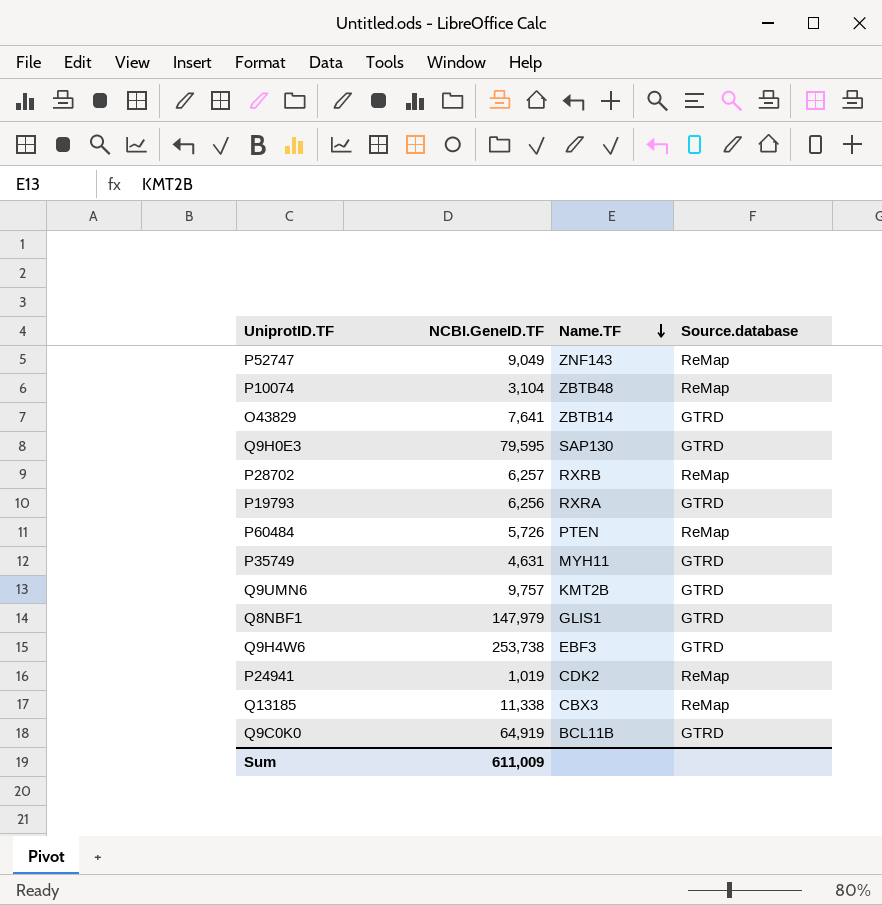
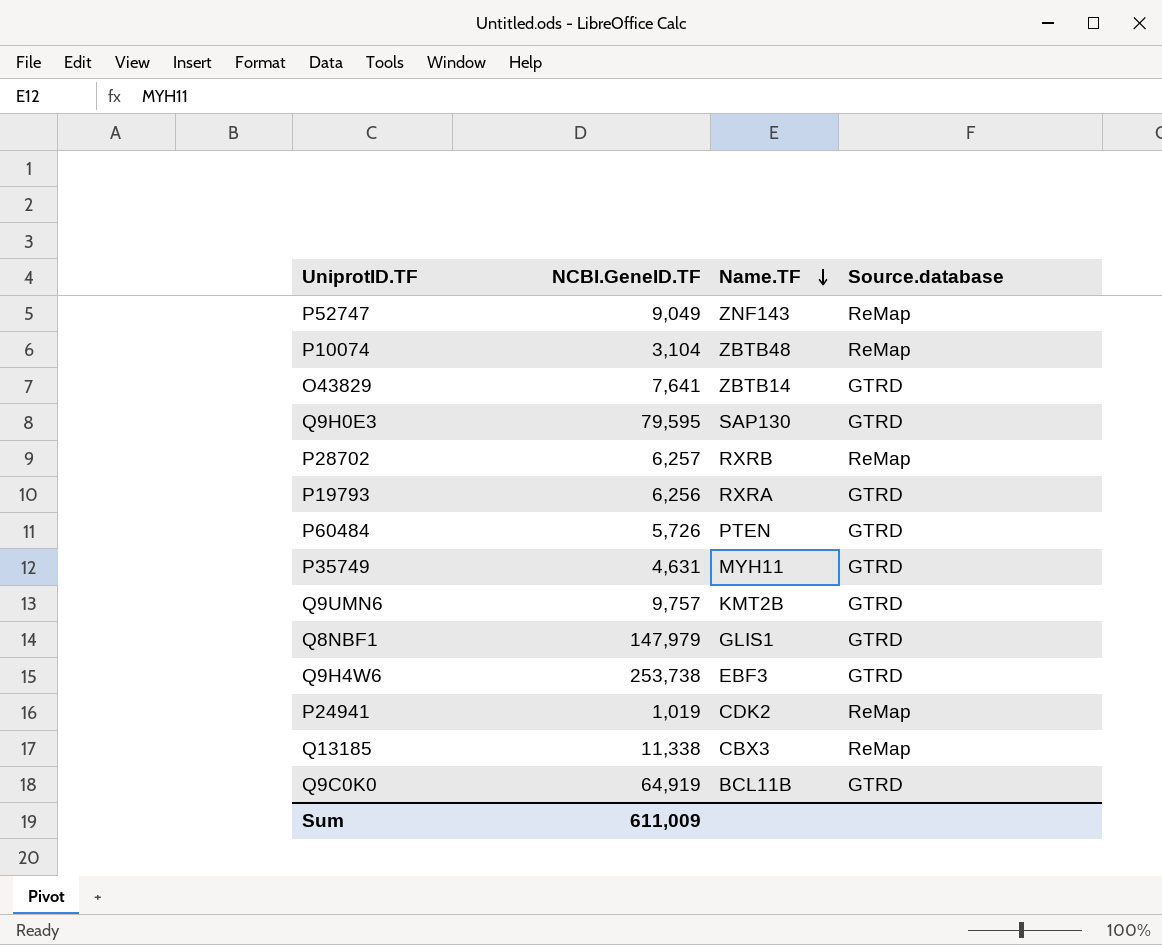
P60484 | Source.database: ReMap -> GTRD

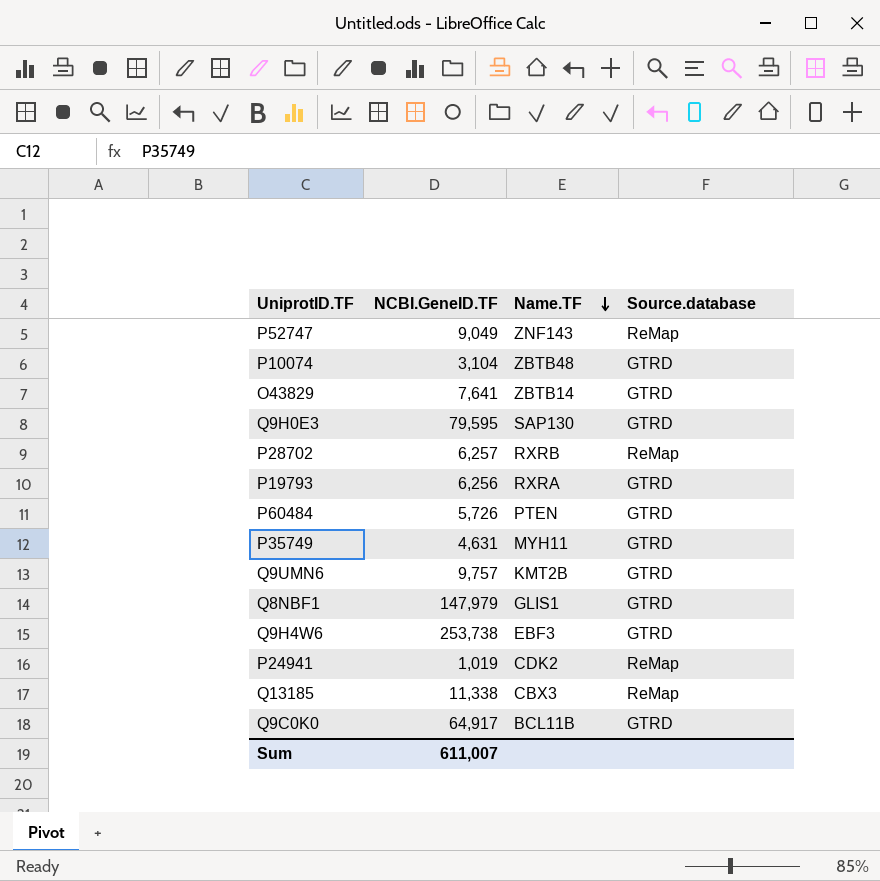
P10074 | Source.database: ReMap -> GTRD
Q9C0K0 | NCBI.GeneID.TF: 64,919 -> 64,917
Sum | NCBI.GeneID.TF: 611,009 -> 611,007

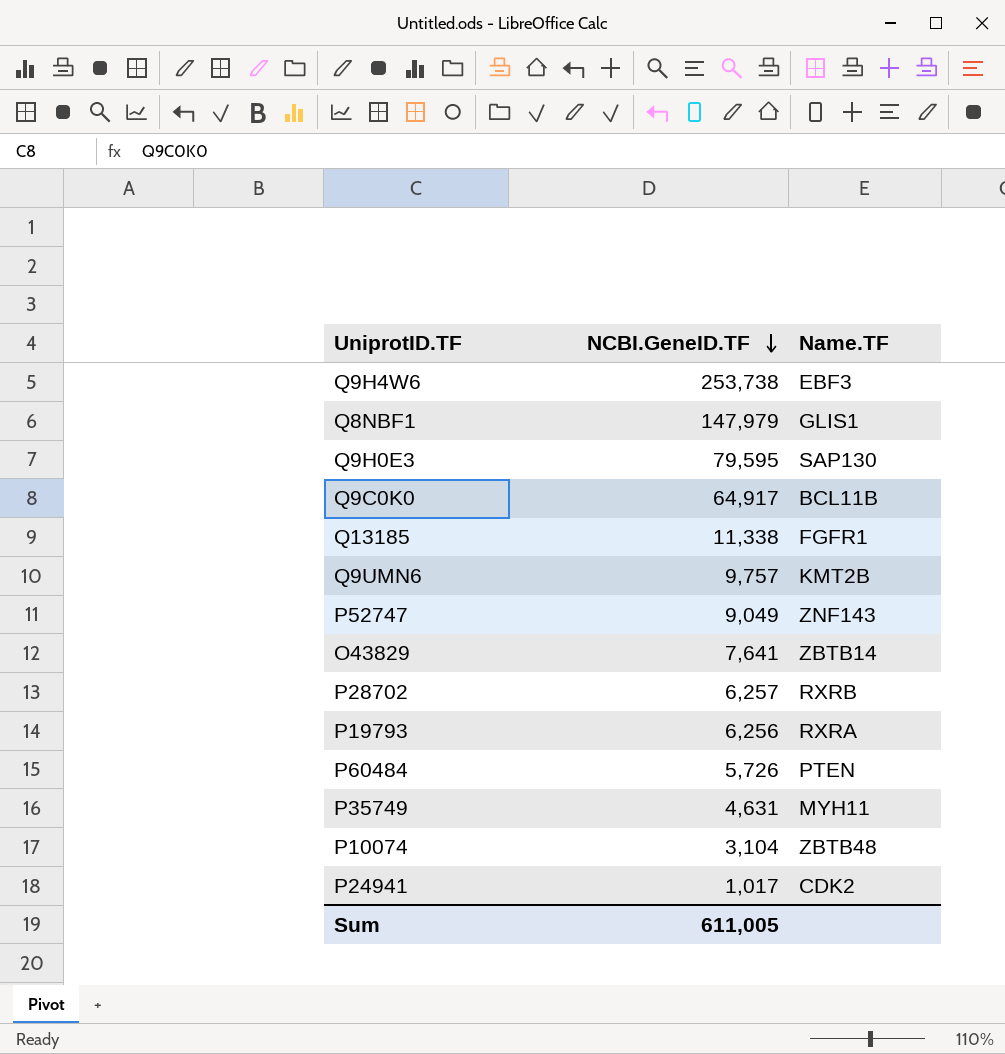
row order: Name.TF descending -> NCBI.GeneID.TF descending
column Source.database | position: 4 -> none
Q13185 | Name.TF: CBX3 -> FGFR1
P24941 | NCBI.GeneID.TF: 1,019 -> 1,017
Sum | NCBI.GeneID.TF: 611,007 -> 611,005

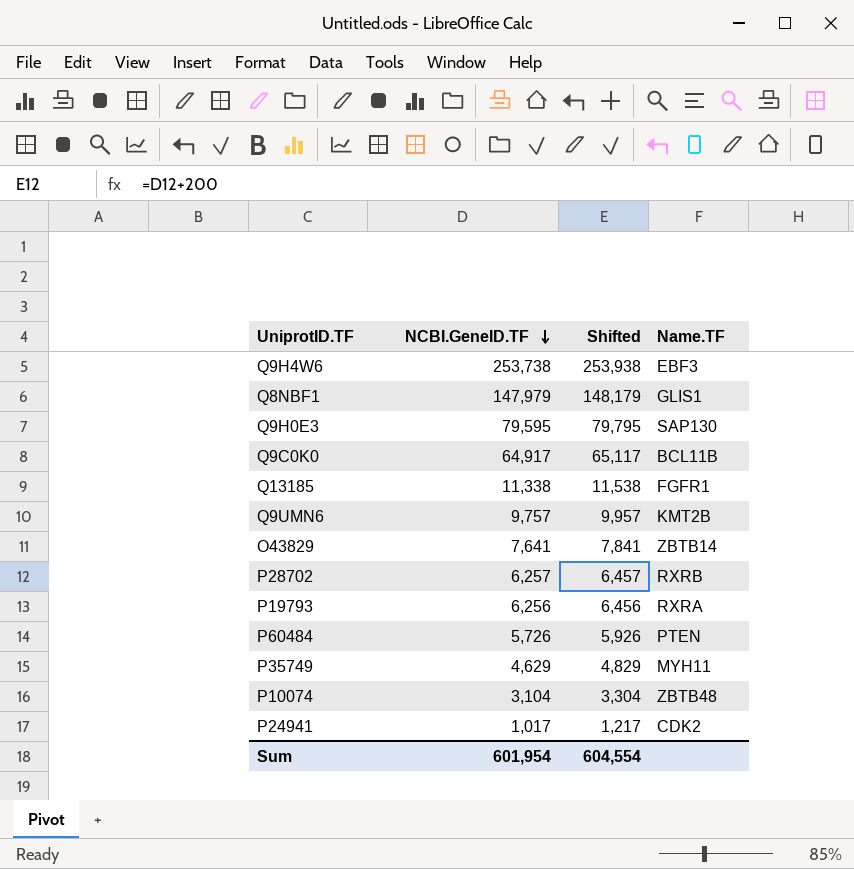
column Shifted | formula: none -> [NCBI.GeneID.TF] + 200
row P52747: 9,049 | ZNF143 -> none
P35749 | NCBI.GeneID.TF: 4,631 -> 4,629
Sum | NCBI.GeneID.TF: 611,005 -> 601,954

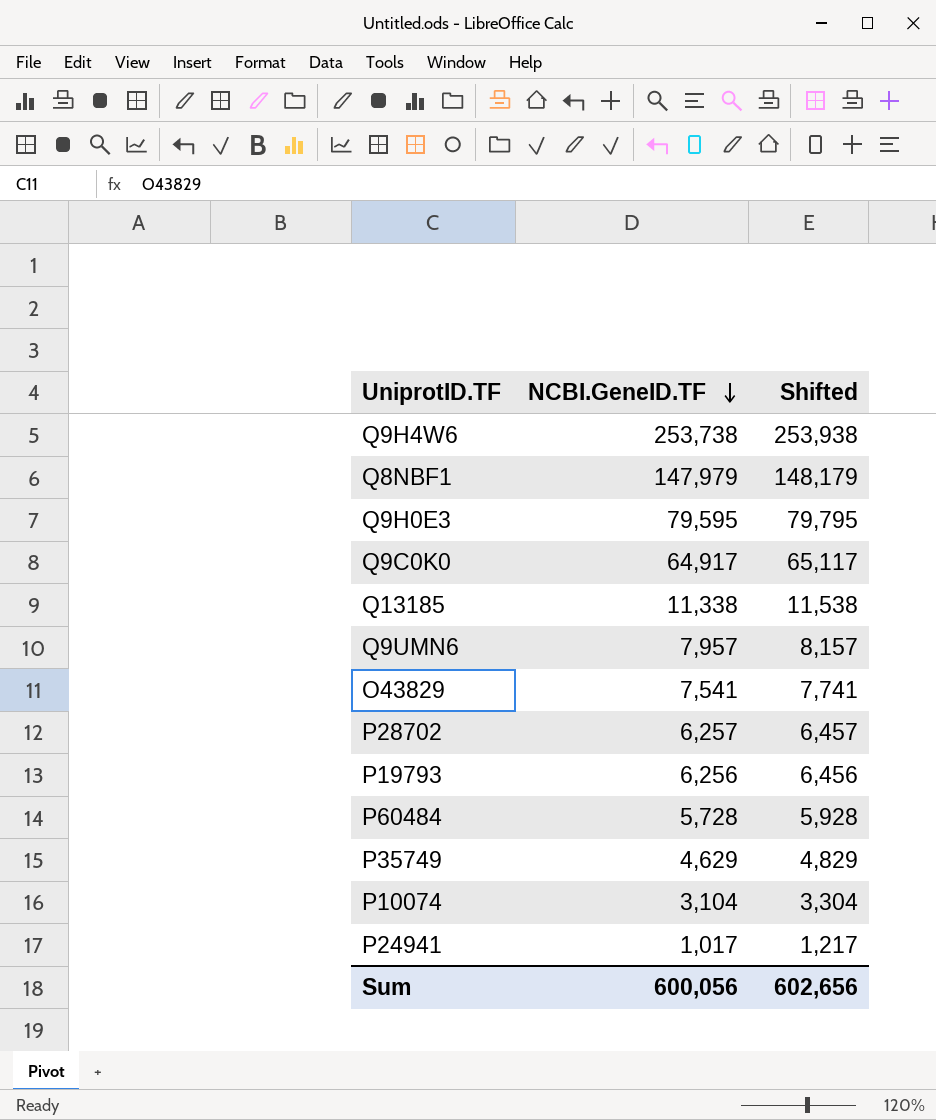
column Name.TF | position: 4 -> none
Q9UMN6 | NCBI.GeneID.TF: 9,757 -> 7,957
Q9UMN6 | Shifted: 9,957 -> 8,157
O43829 | NCBI.GeneID.TF: 7,641 -> 7,541
O43829 | Shifted: 7,841 -> 7,741
P60484 | NCBI.GeneID.TF: 5,726 -> 5,728
P60484 | Shifted: 5,926 -> 5,928
Sum | NCBI.GeneID.TF: 601,954 -> 600,056
Sum | Shifted: 604,554 -> 602,656

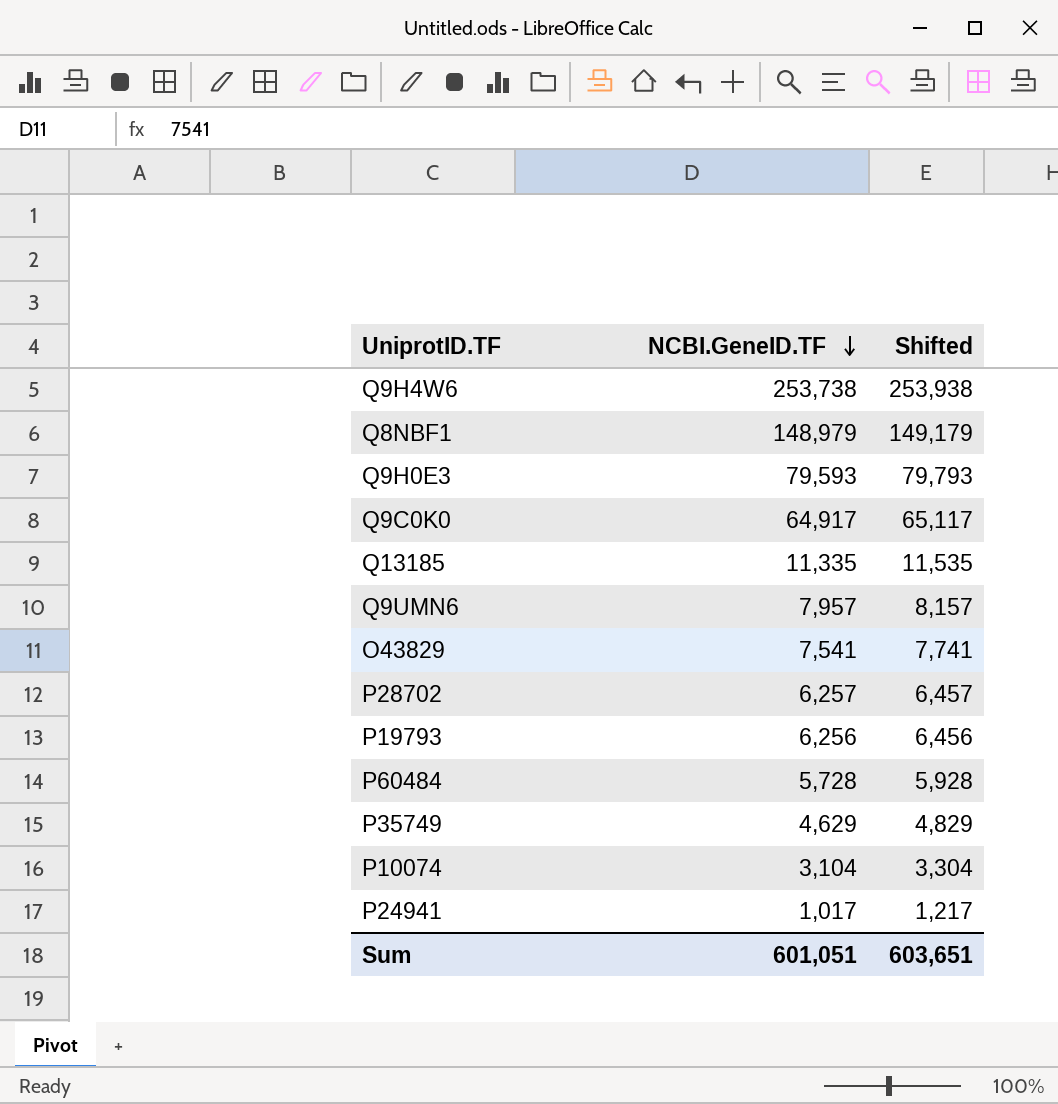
Q8NBF1 | NCBI.GeneID.TF: 147,979 -> 148,979
Q8NBF1 | Shifted: 148,179 -> 149,179
Q9H0E3 | NCBI.GeneID.TF: 79,595 -> 79,593
Q9H0E3 | Shifted: 79,795 -> 79,793
Q13185 | NCBI.GeneID.TF: 11,338 -> 11,335
Q13185 | Shifted: 11,538 -> 11,535
Sum | NCBI.GeneID.TF: 600,056 -> 601,051
Sum | Shifted: 602,656 -> 603,651

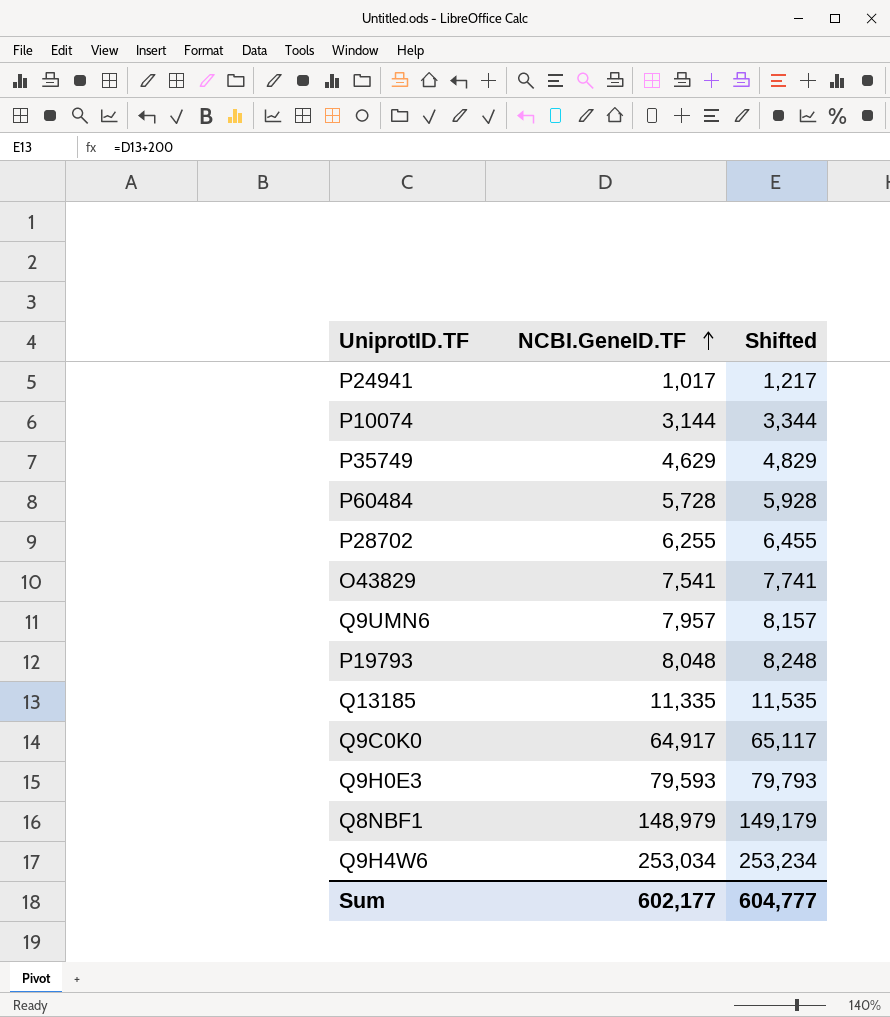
row order: NCBI.GeneID.TF descending -> NCBI.GeneID.TF ascending
P10074 | NCBI.GeneID.TF: 3,104 -> 3,144
P10074 | Shifted: 3,304 -> 3,344
P28702 | NCBI.GeneID.TF: 6,257 -> 6,255
P28702 | Shifted: 6,457 -> 6,455
P19793 | NCBI.GeneID.TF: 6,256 -> 8,048
P19793 | Shifted: 6,456 -> 8,248
Q9H4W6 | NCBI.GeneID.TF: 253,738 -> 253,034
Q9H4W6 | Shifted: 253,938 -> 253,234
Sum | NCBI.GeneID.TF: 601,051 -> 602,177
Sum | Shifted: 603,651 -> 604,777

